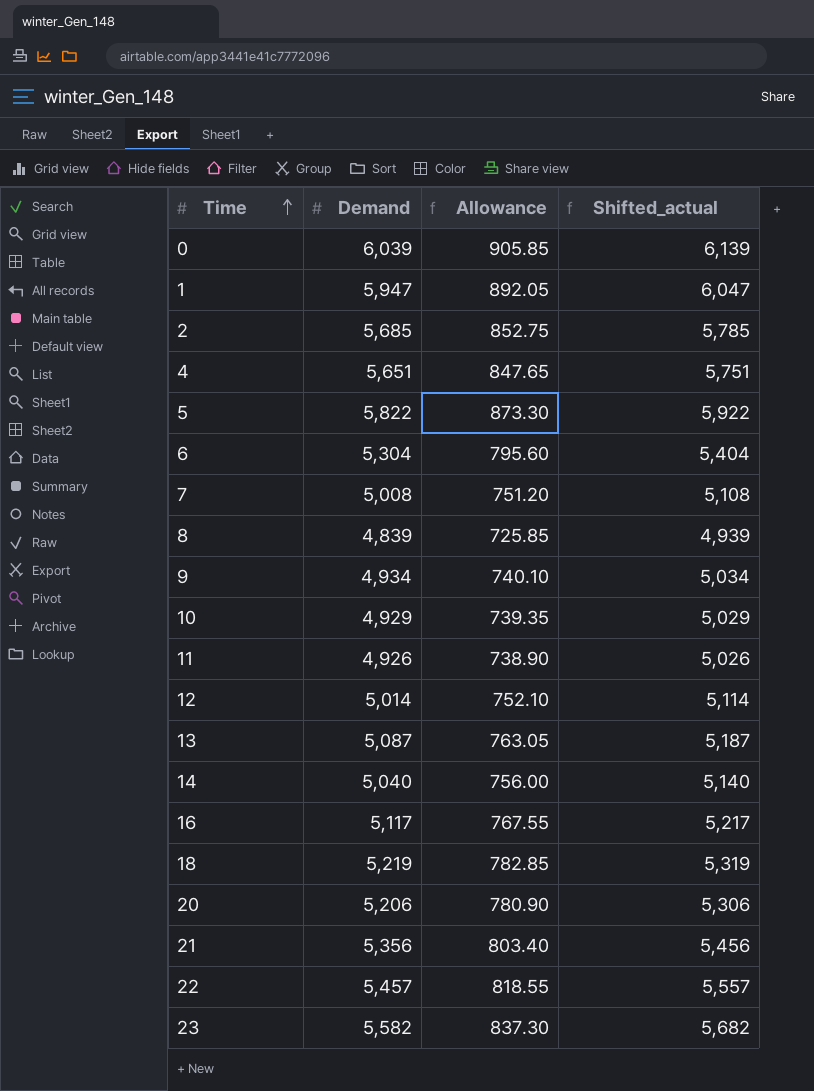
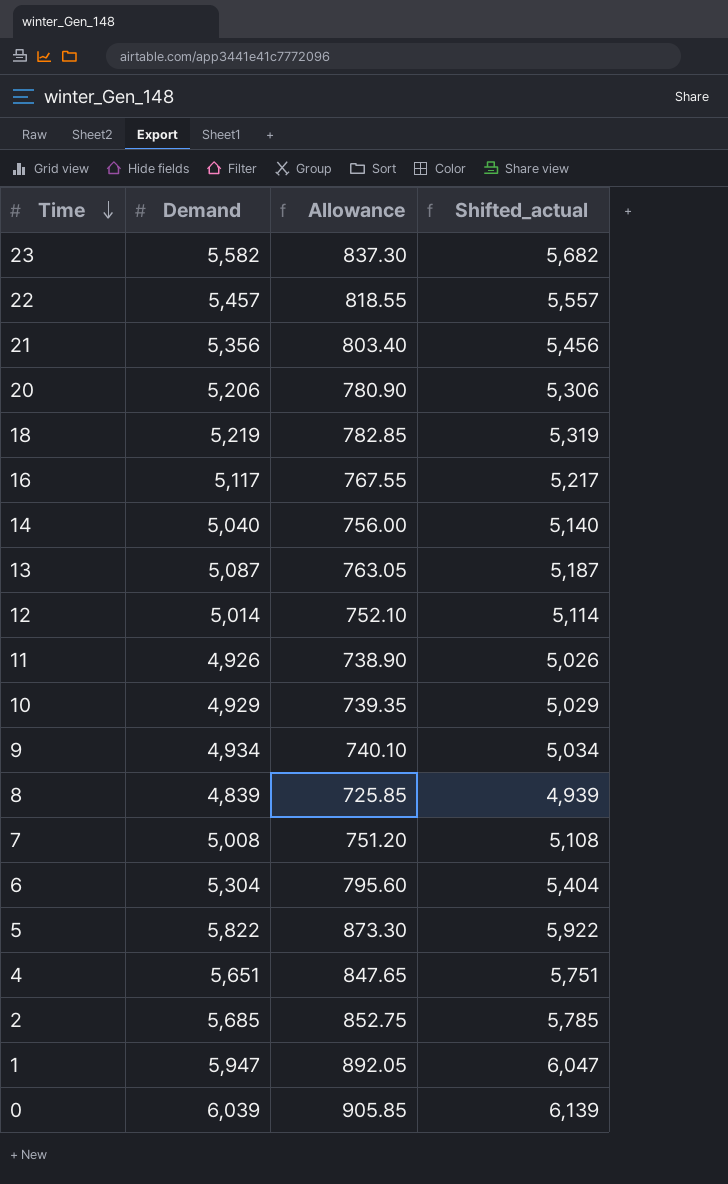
row order: Time ascending -> Time descending

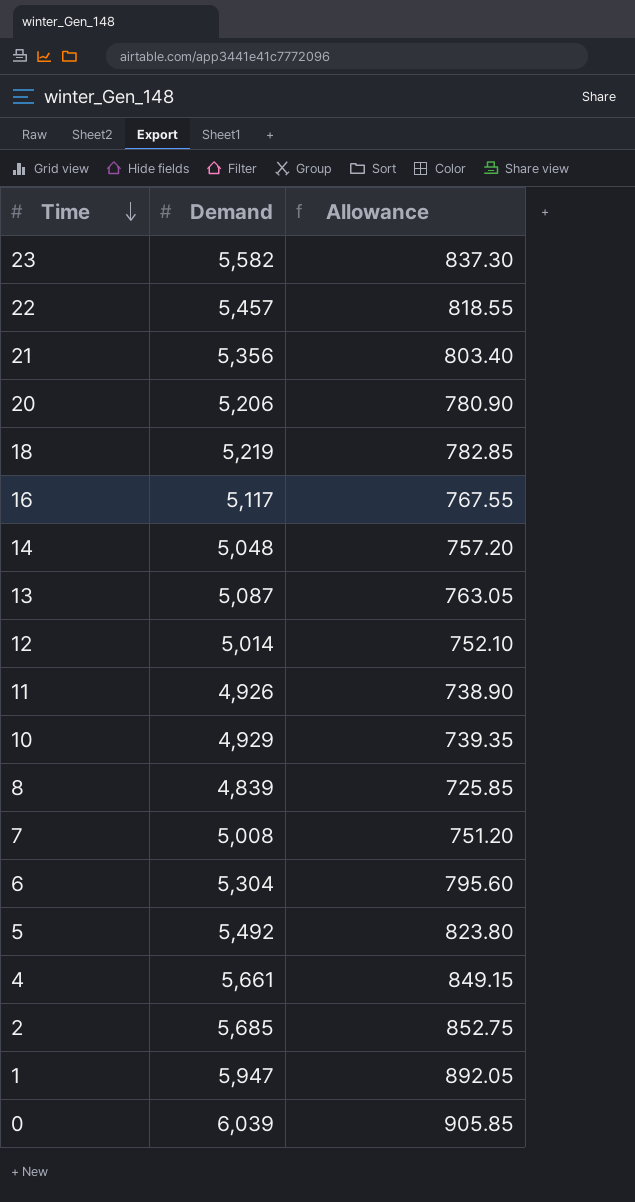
column Shifted_actual | formula: [Demand] + 100 -> none
row 9: 4,934 | 740.10 | 5,034 -> none
14 | Demand: 5,040 -> 5,048
14 | Allowance: 756.00 -> 757.20
5 | Demand: 5,822 -> 5,492
5 | Allowance: 873.30 -> 823.80
4 | Demand: 5,651 -> 5,661
4 | Allowance: 847.65 -> 849.15

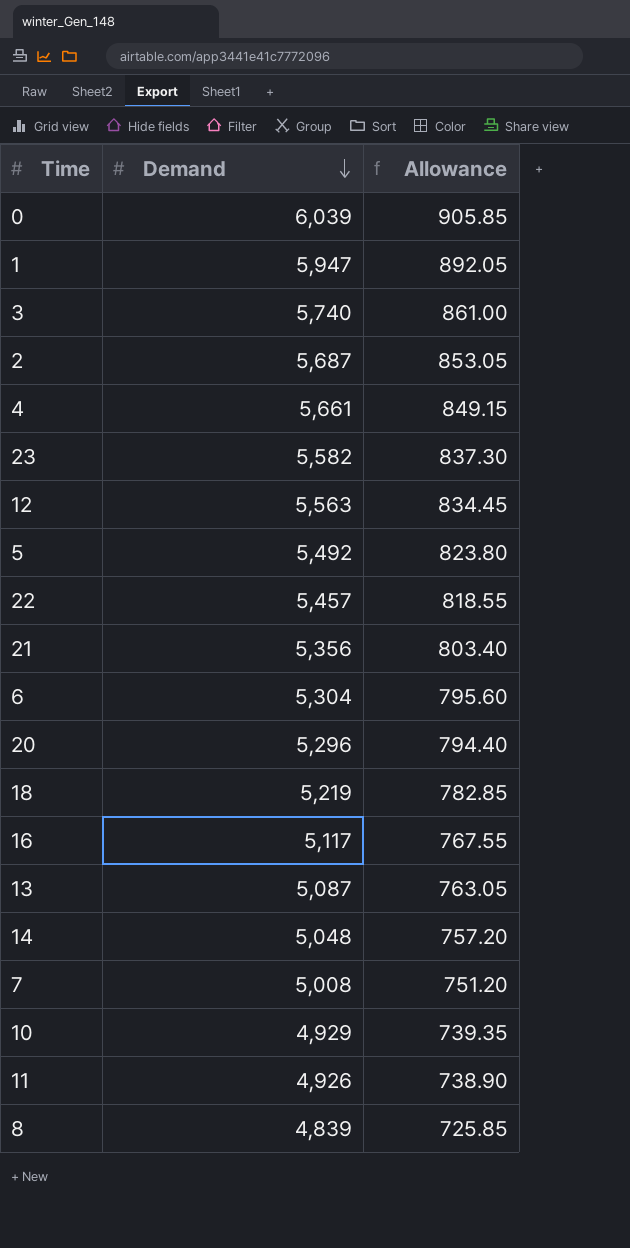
row order: Time descending -> Demand descending
row 3: none -> 5,740 | 861.00
2 | Demand: 5,685 -> 5,687
2 | Allowance: 852.75 -> 853.05
12 | Demand: 5,014 -> 5,563
12 | Allowance: 752.10 -> 834.45
20 | Demand: 5,206 -> 5,296
20 | Allowance: 780.90 -> 794.40

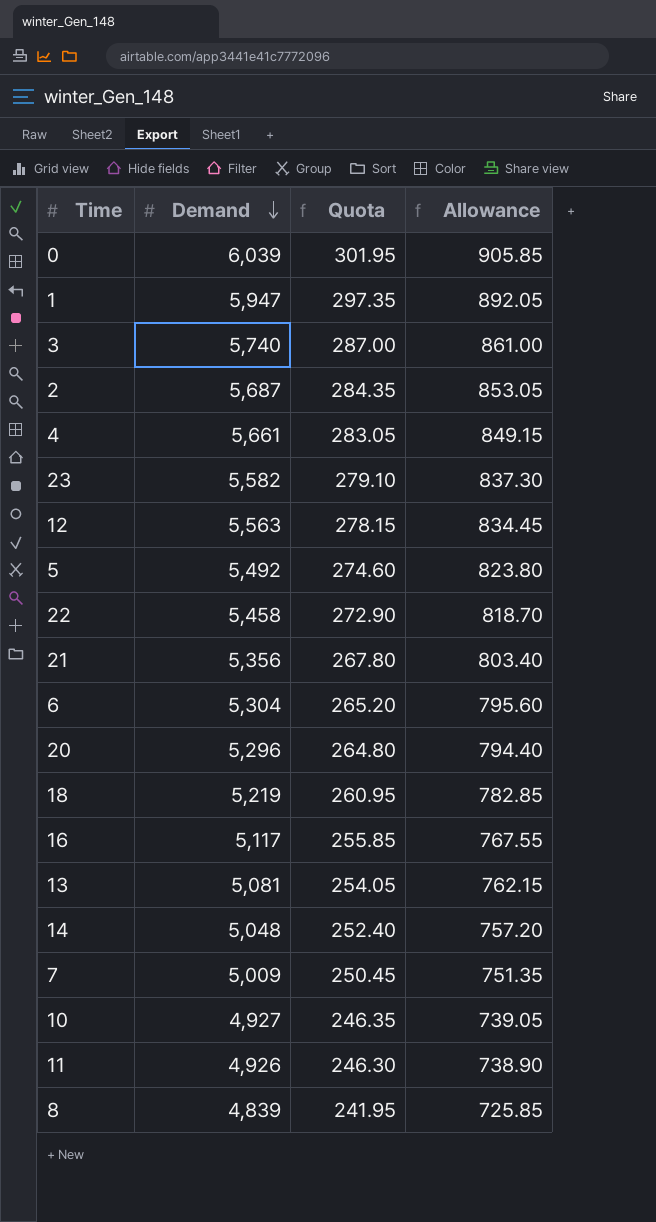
column Quota | formula: none -> [Demand] * 0.05
22 | Demand: 5,457 -> 5,458
22 | Allowance: 818.55 -> 818.70
13 | Demand: 5,087 -> 5,081
13 | Allowance: 763.05 -> 762.15
7 | Demand: 5,008 -> 5,009
7 | Allowance: 751.20 -> 751.35
10 | Demand: 4,929 -> 4,927
10 | Allowance: 739.35 -> 739.05

